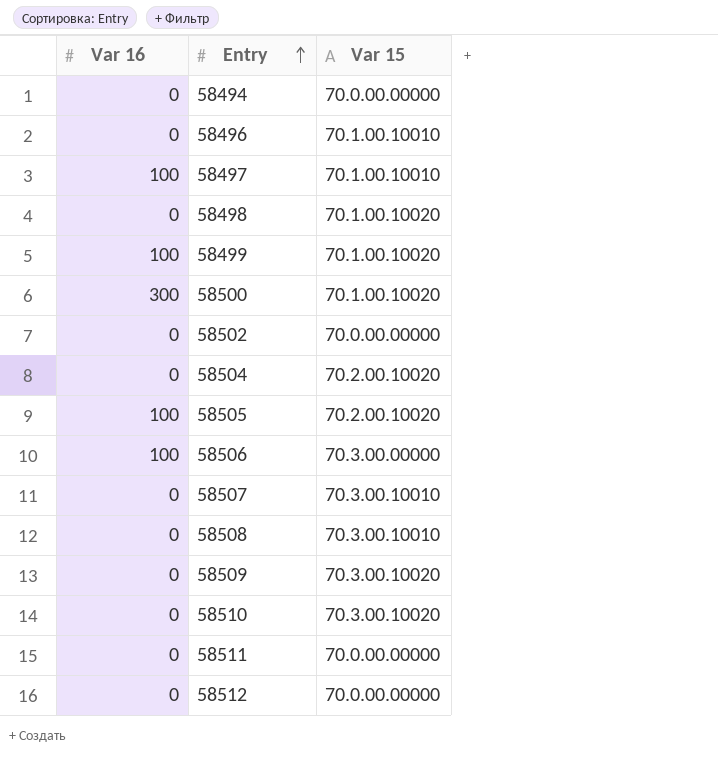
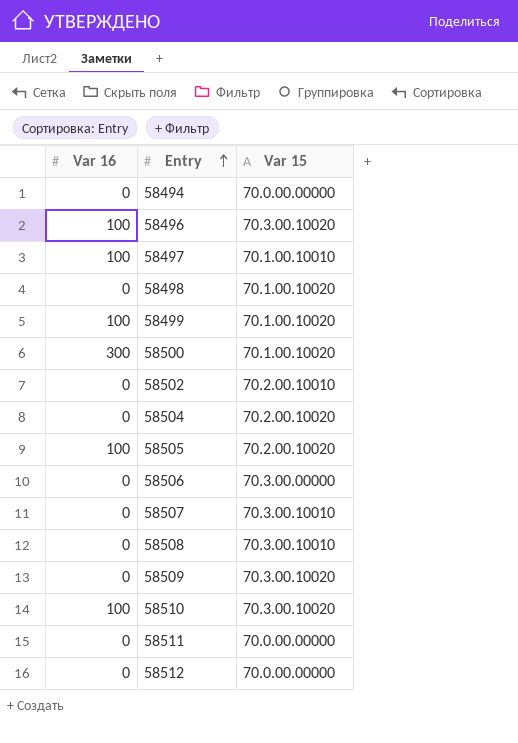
58496 | Var 16: 0 -> 100
58496 | Var 15: 70.1.00.10010 -> 70.3.00.10020
58502 | Var 15: 70.0.00.00000 -> 70.2.00.10010
58506 | Var 16: 100 -> 0
58510 | Var 16: 0 -> 100

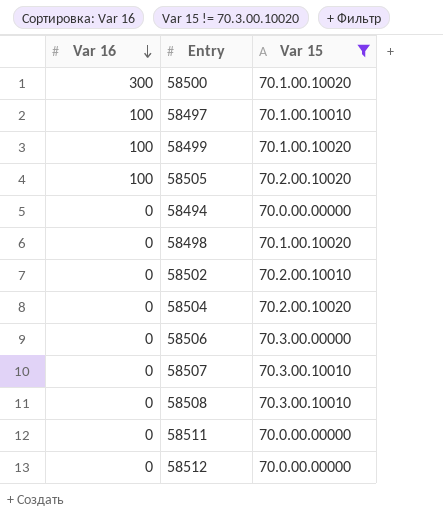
filter: none -> Var 15 != 70.3.00.10020
row order: Entry ascending -> Var 16 descending

